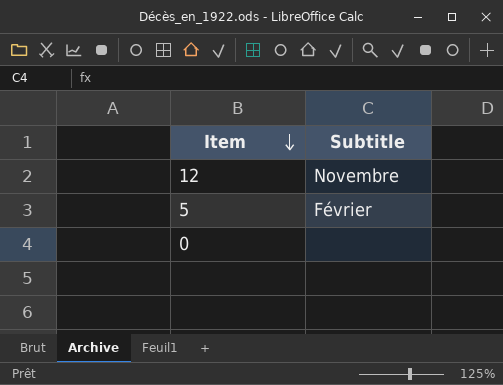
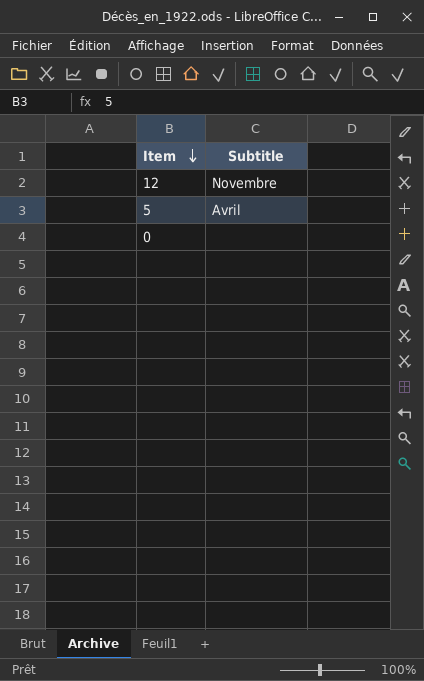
5 | Subtitle: Février -> Avril

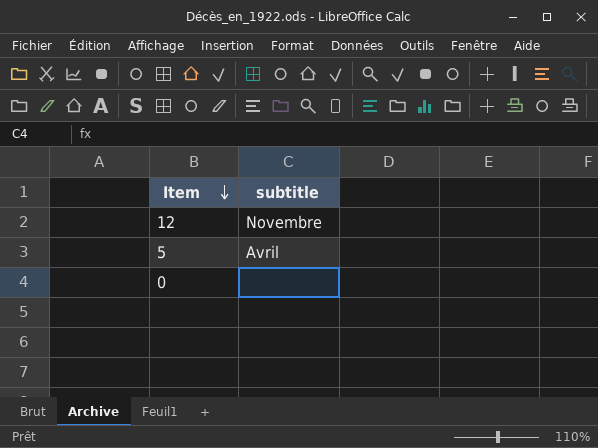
column name: Subtitle -> subtitle

